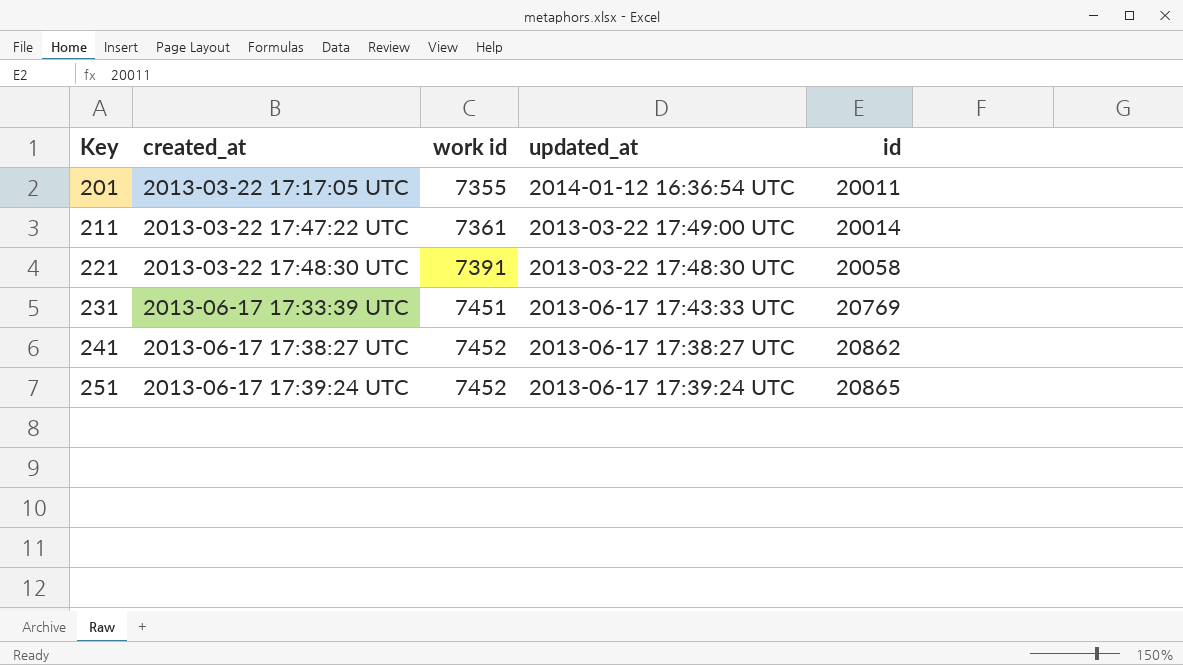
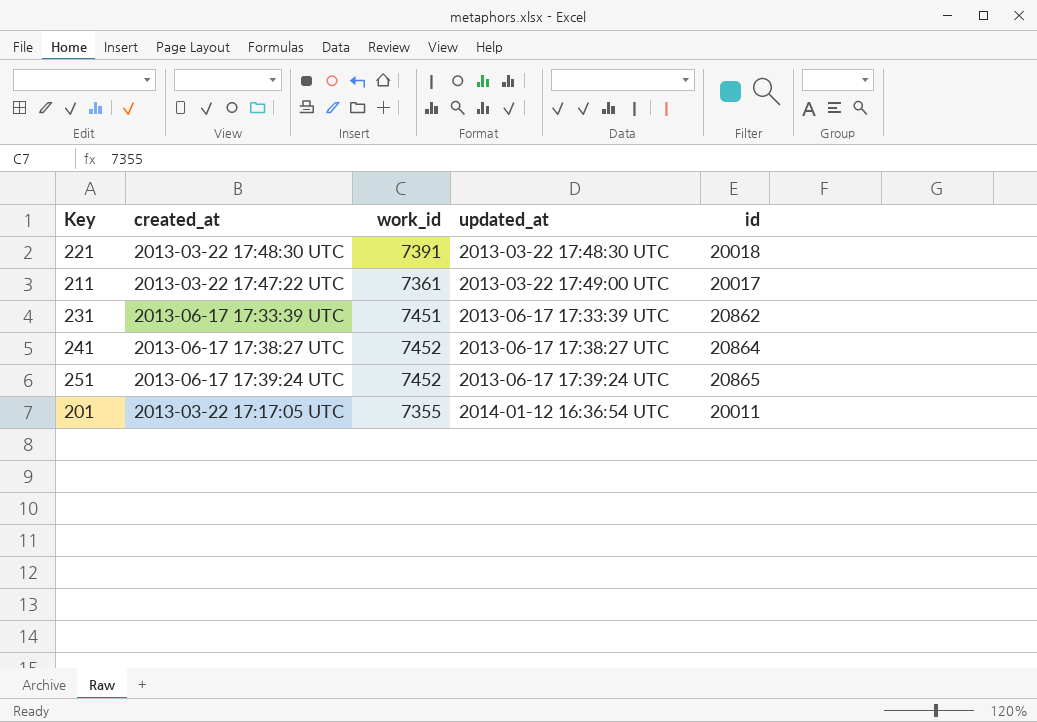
row order: Key ascending -> updated_at ascending
column name: work id -> work_id
221 | id: 20058 -> 20018
211 | id: 20014 -> 20017
231 | updated_at: 2013-06-17 17:43:33 UTC -> 2013-06-17 17:33:39 UTC
231 | id: 20769 -> 20862
241 | id: 20862 -> 20864

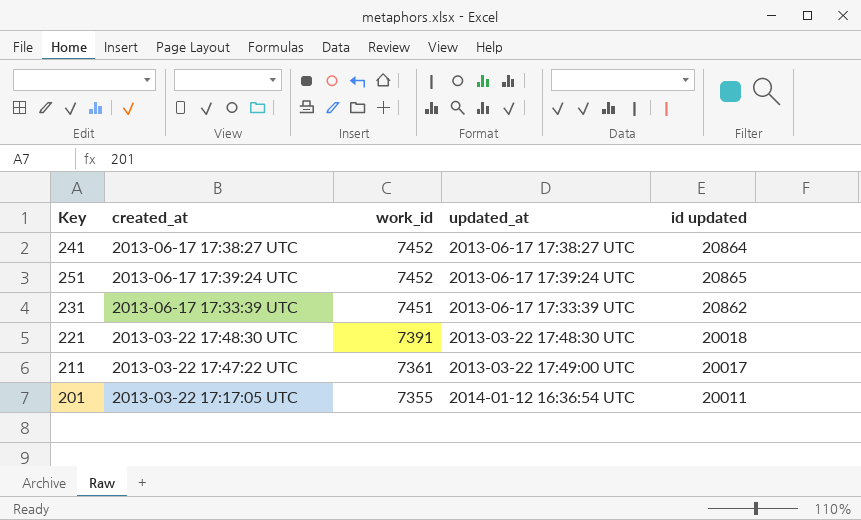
row order: updated_at ascending -> work_id descending
column name: id -> id updated

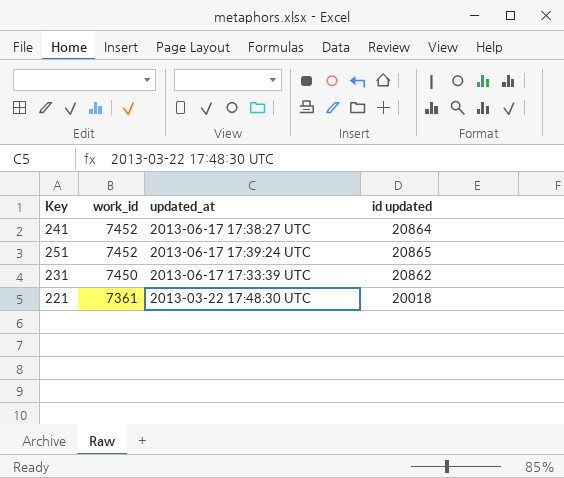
column created_at | position: 2 -> none
row 211: 2013-03-22 17:47:22 UTC | 7361 | 2013-03-22 17:49:00 UTC | 20017 -> none
row 201: 2013-03-22 17:17:05 UTC | 7355 | 2014-01-12 16:36:54 UTC | 20011 -> none
231 | work_id: 7451 -> 7450
221 | work_id: 7391 -> 7361

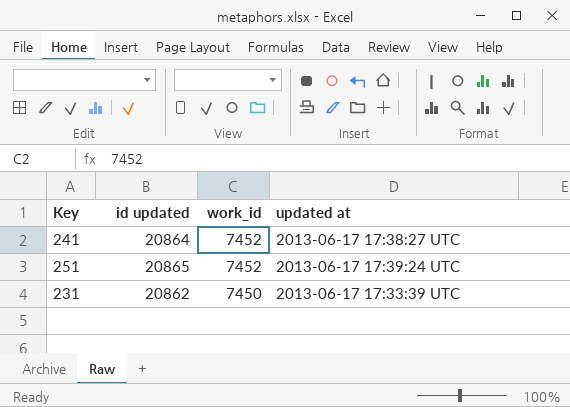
column id updated | position: 4 -> 2
column name: updated_at -> updated at
row 221: 7361 | 2013-03-22 17:48:30 UTC | 20018 -> none

